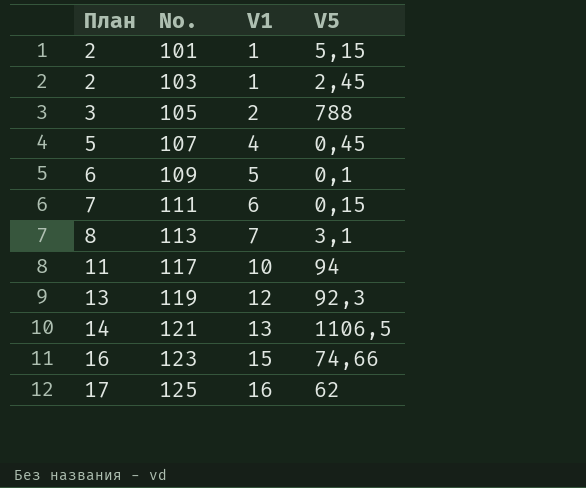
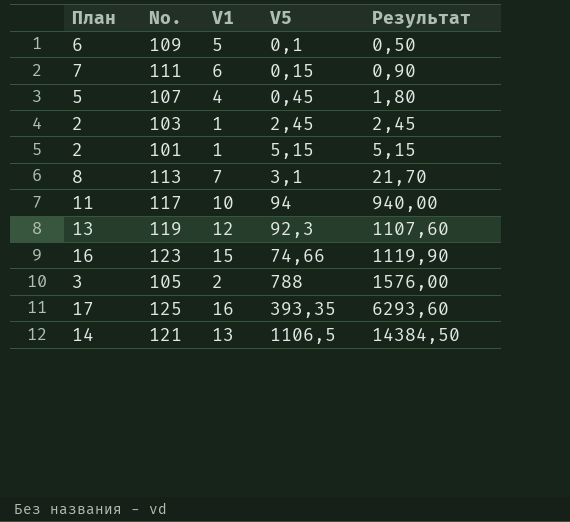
row order: План ascending -> Результат ascending
column Результат | formula: none -> [V1] * [V5]
125 | V5: 62 -> 393,35

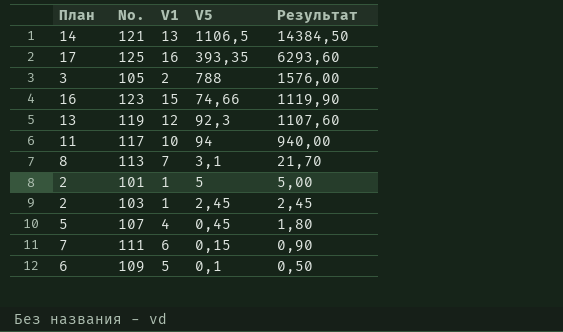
row order: Результат ascending -> Результат descending
101 | V5: 5,15 -> 5
101 | Результат: 5,15 -> 5,00

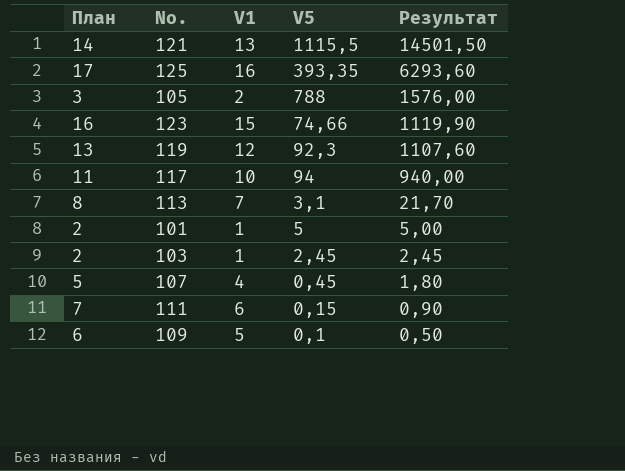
121 | V5: 1106,5 -> 1115,5
121 | Результат: 14384,50 -> 14501,50

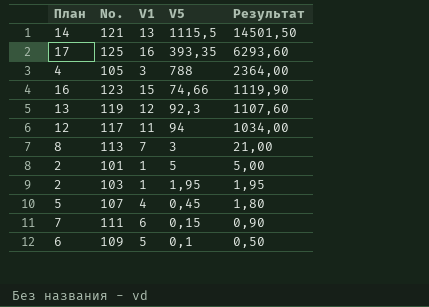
105 | План: 3 -> 4
105 | V1: 2 -> 3
105 | Результат: 1576,00 -> 2364,00
117 | План: 11 -> 12
117 | V1: 10 -> 11
117 | Результат: 940,00 -> 1034,00
113 | V5: 3,1 -> 3
113 | Результат: 21,70 -> 21,00
103 | V5: 2,45 -> 1,95
103 | Результат: 2,45 -> 1,95

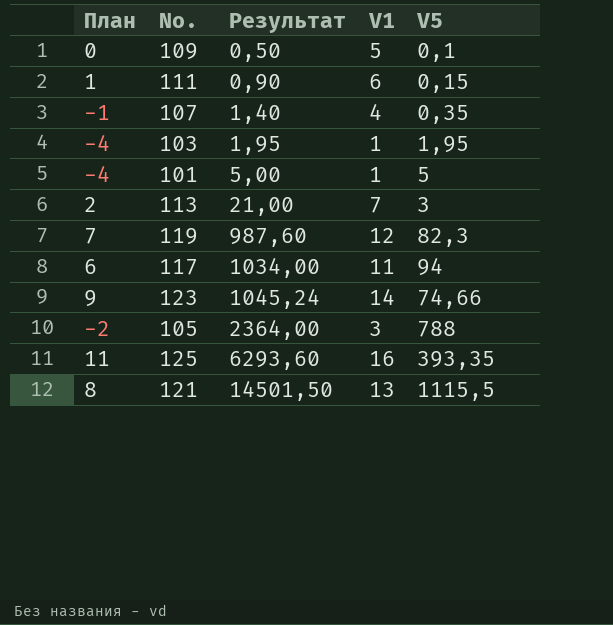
row order: Результат descending -> Результат ascending
column План | formula: [V1] + 1 -> [V1] - 5
column Результат | position: 5 -> 3
107 | Результат: 1,80 -> 1,40
107 | V5: 0,45 -> 0,35
119 | Результат: 1107,60 -> 987,60
119 | V5: 92,3 -> 82,3
123 | Результат: 1119,90 -> 1045,24
123 | V1: 15 -> 14

